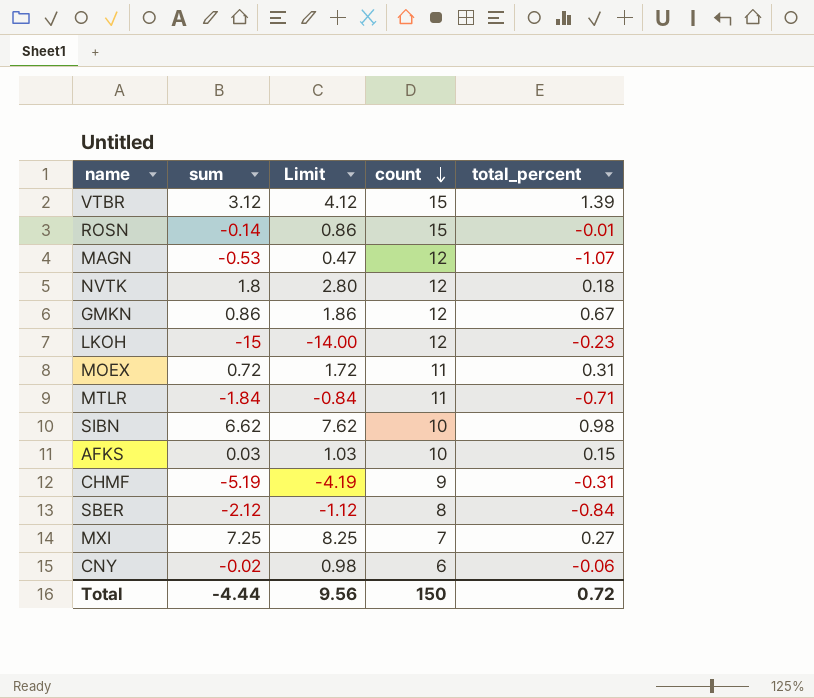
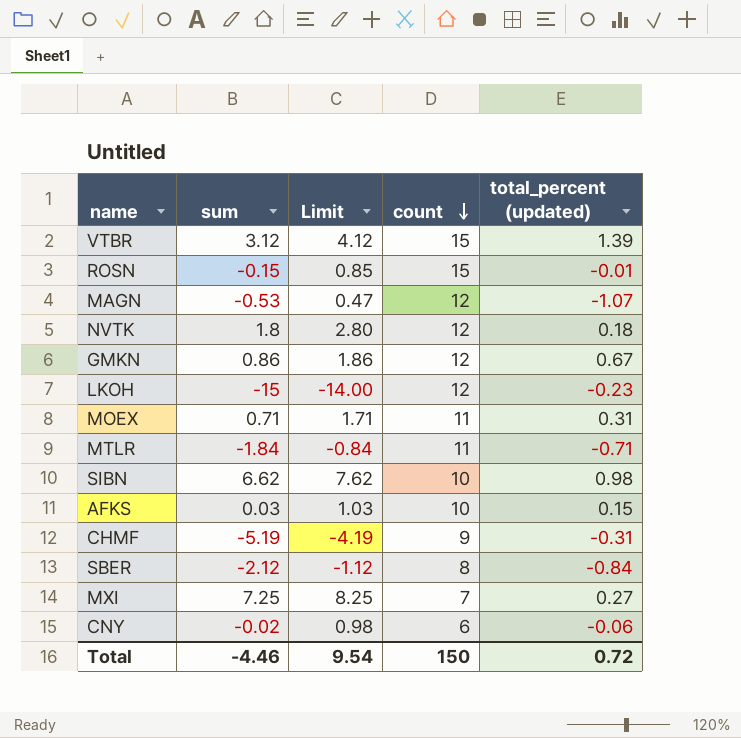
column name: total_percent -> total_percent (updated)
ROSN | sum: -0.14 -> -0.15
ROSN | Limit: 0.86 -> 0.85
MOEX | sum: 0.72 -> 0.71
MOEX | Limit: 1.72 -> 1.71
Total | sum: -4.44 -> -4.46
Total | Limit: 9.56 -> 9.54

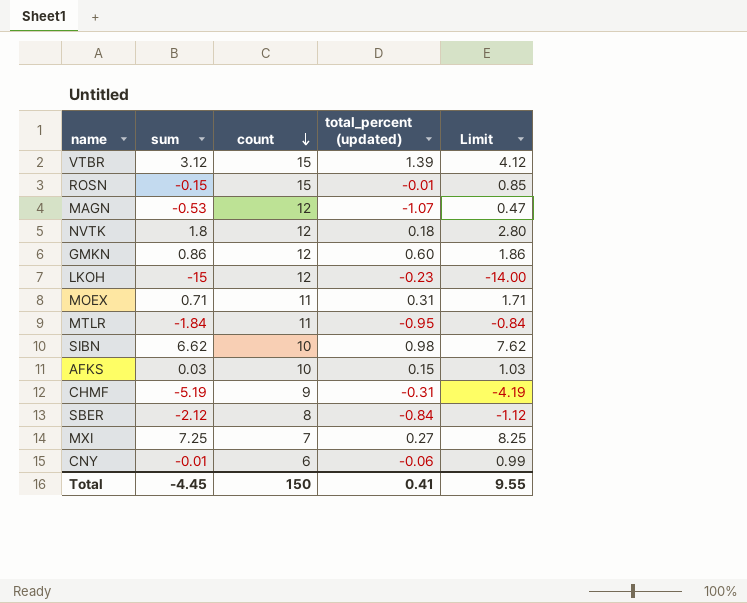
column Limit | position: 3 -> 5
GMKN | total_percent (updated): 0.67 -> 0.60
MTLR | total_percent (updated): -0.71 -> -0.95
CNY | sum: -0.02 -> -0.01
CNY | Limit: 0.98 -> 0.99
Total | sum: -4.46 -> -4.45
Total | total_percent (updated): 0.72 -> 0.41
Total | Limit: 9.54 -> 9.55

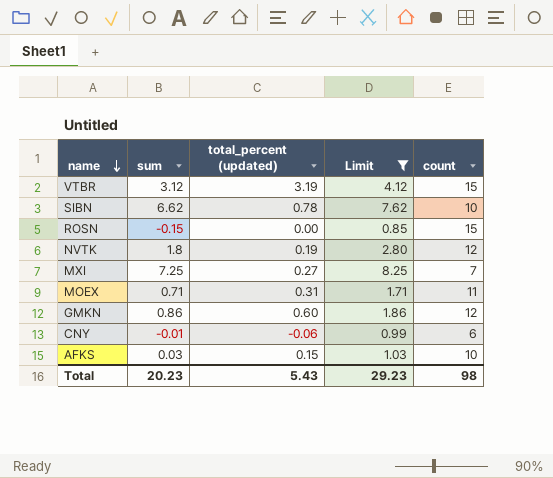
filter: none -> Limit >= 0.85
row order: count descending -> name descending
column count | position: 3 -> 5
VTBR | total_percent (updated): 1.39 -> 3.19
SIBN | total_percent (updated): 0.98 -> 0.78
ROSN | total_percent (updated): -0.01 -> 0.00
NVTK | total_percent (updated): 0.18 -> 0.19
Total | sum: -4.45 -> 20.23
Total | total_percent (updated): 0.41 -> 5.43
Total | Limit: 9.55 -> 29.23
Total | count: 150 -> 98

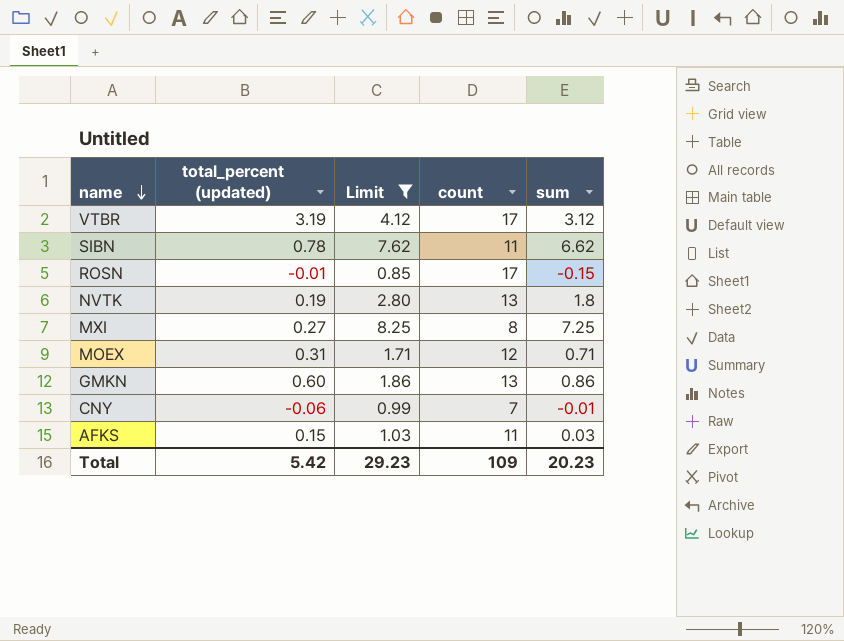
column sum | position: 2 -> 5
VTBR | count: 15 -> 17
SIBN | count: 10 -> 11
ROSN | total_percent (updated): 0.00 -> -0.01
ROSN | count: 15 -> 17
NVTK | count: 12 -> 13
MXI | count: 7 -> 8
MOEX | count: 11 -> 12
GMKN | count: 12 -> 13
CNY | count: 6 -> 7
AFKS | count: 10 -> 11
Total | total_percent (updated): 5.43 -> 5.42
Total | count: 98 -> 109

